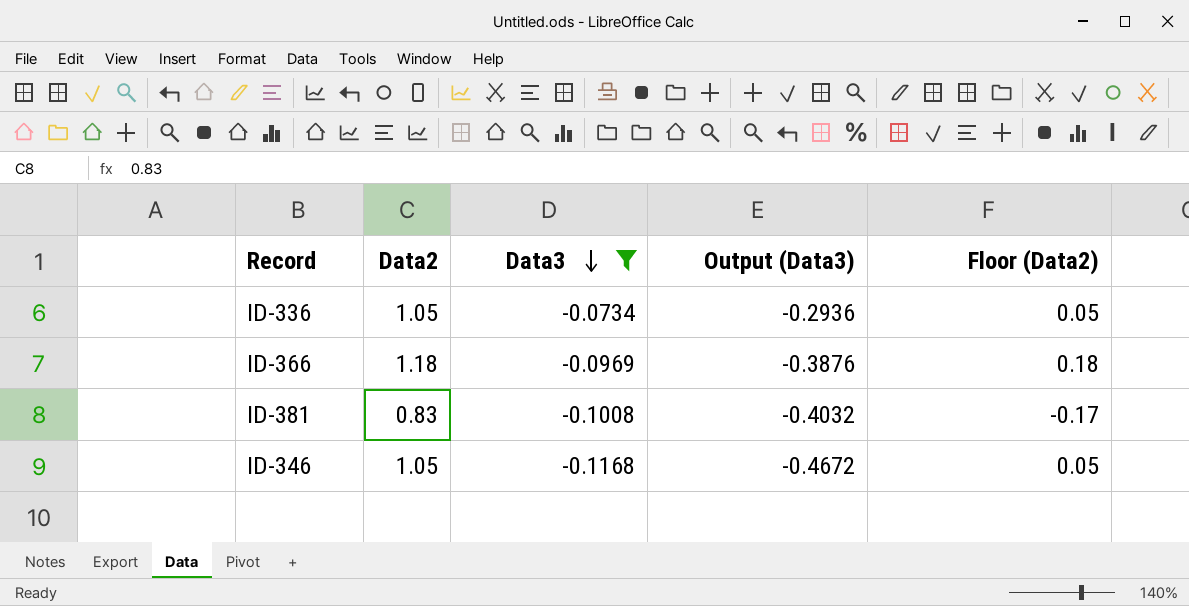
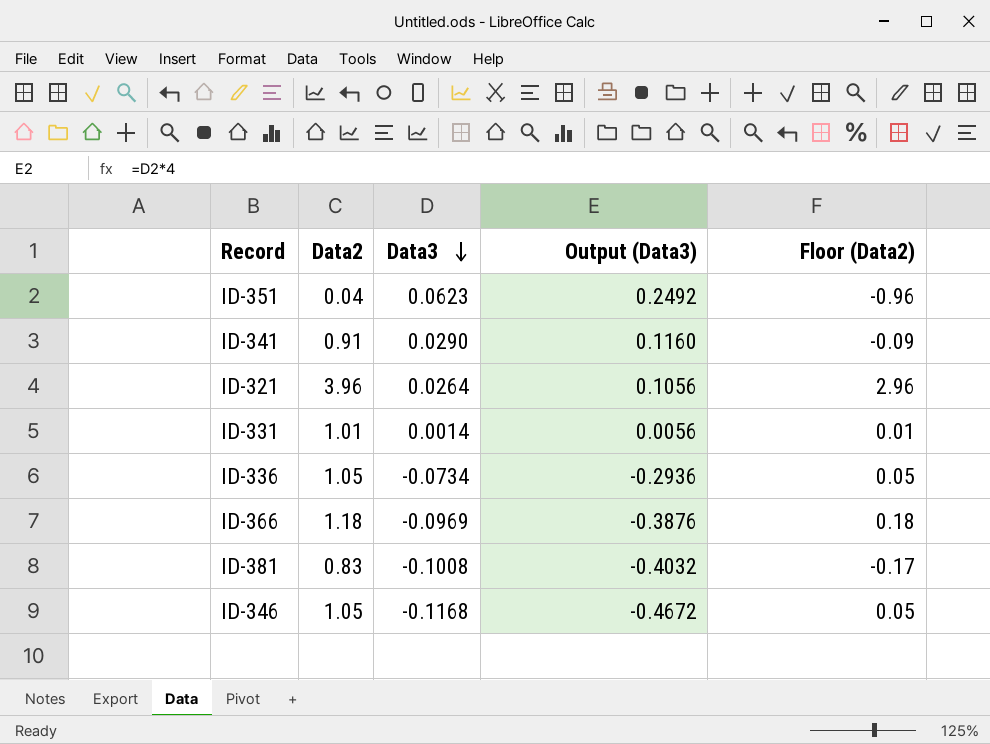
filter: Data3 <= -0.0734 -> none

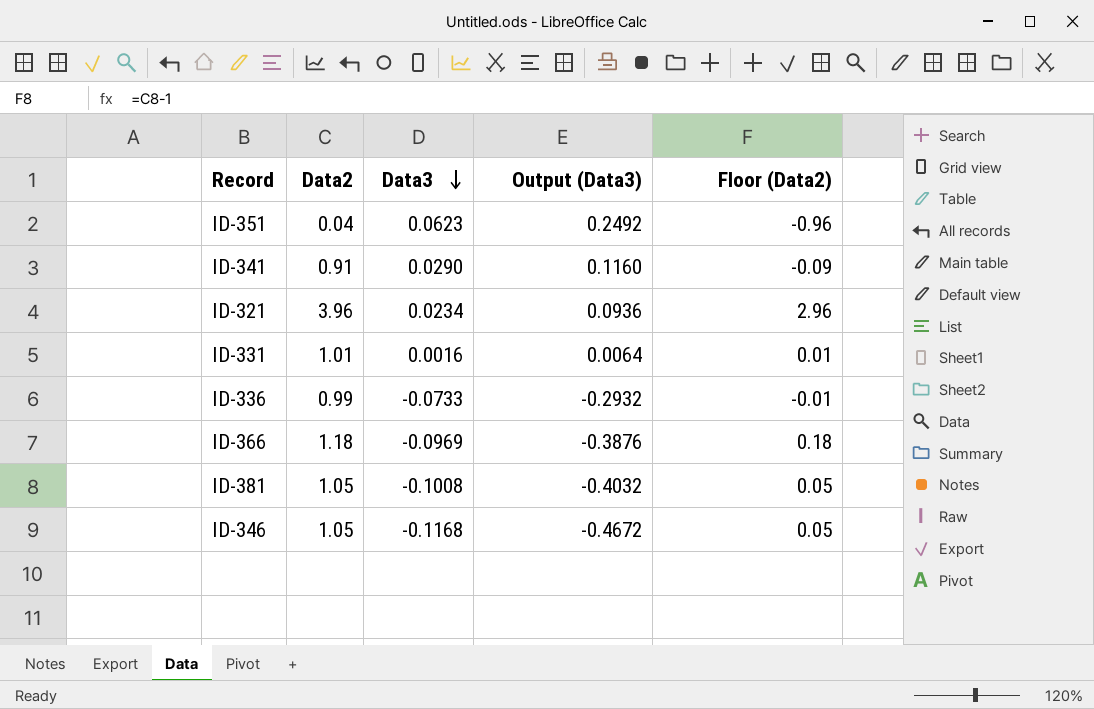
ID-321 | Data3: 0.0264 -> 0.0234
ID-321 | Output (Data3): 0.1056 -> 0.0936
ID-331 | Data3: 0.0014 -> 0.0016
ID-331 | Output (Data3): 0.0056 -> 0.0064
ID-336 | Data2: 1.05 -> 0.99
ID-336 | Data3: -0.0734 -> -0.0733
ID-336 | Output (Data3): -0.2936 -> -0.2932
ID-336 | Floor (Data2): 0.05 -> -0.01
ID-381 | Data2: 0.83 -> 1.05
ID-381 | Floor (Data2): -0.17 -> 0.05

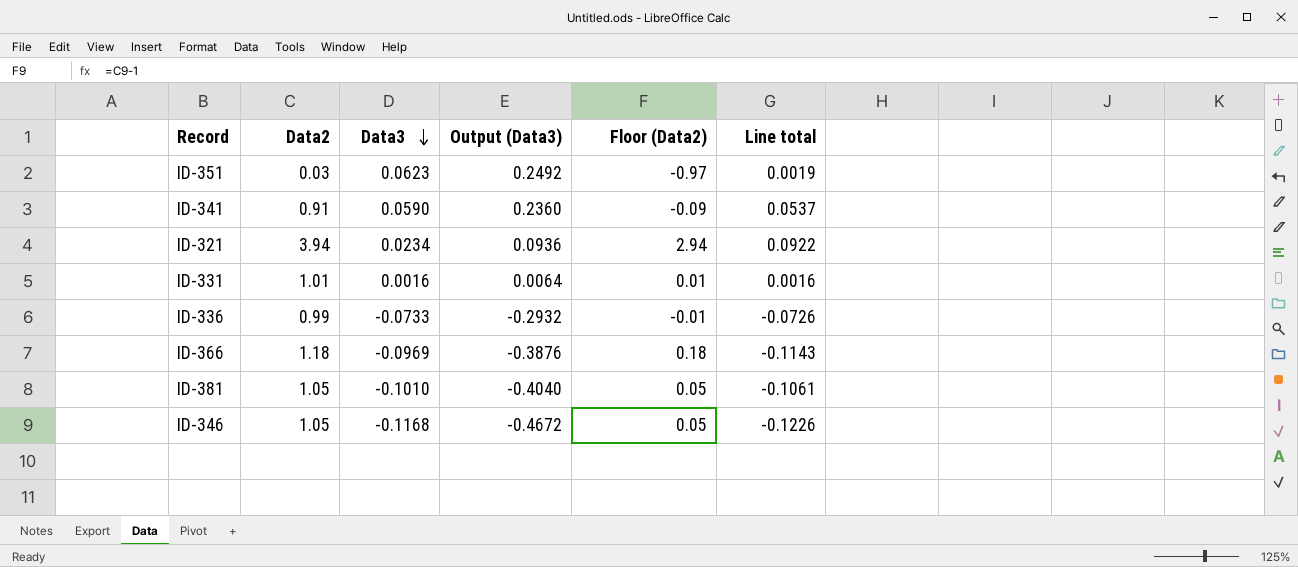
column Line total | formula: none -> [Data2] * [Data3]
ID-351 | Data2: 0.04 -> 0.03
ID-351 | Floor (Data2): -0.96 -> -0.97
ID-341 | Data3: 0.0290 -> 0.0590
ID-341 | Output (Data3): 0.1160 -> 0.2360
ID-321 | Data2: 3.96 -> 3.94
ID-321 | Floor (Data2): 2.96 -> 2.94
ID-381 | Data3: -0.1008 -> -0.1010
ID-381 | Output (Data3): -0.4032 -> -0.4040

